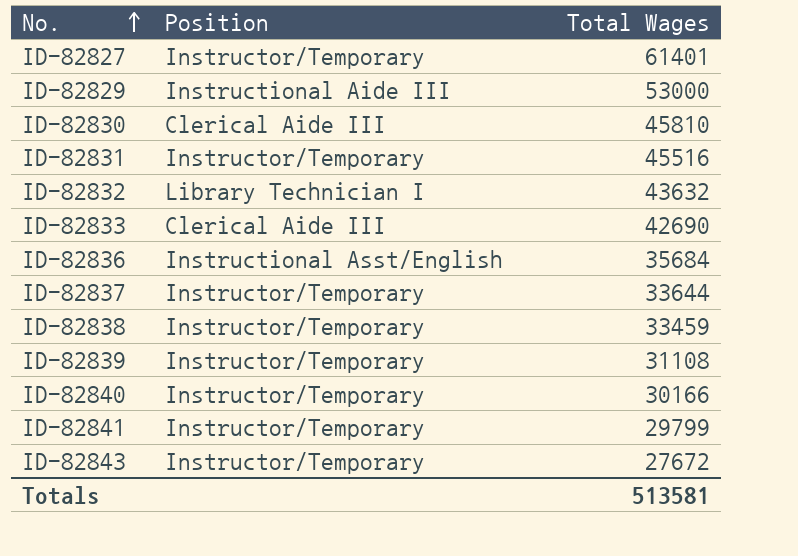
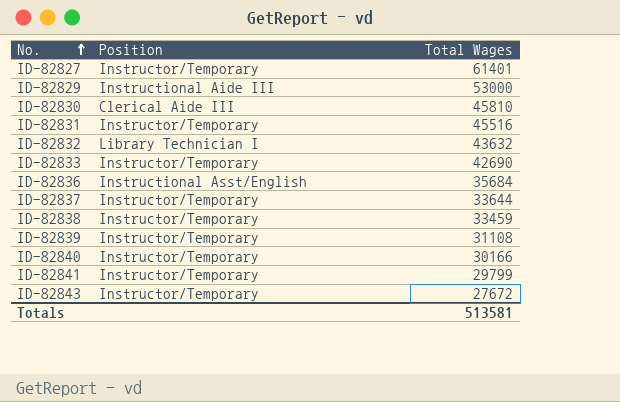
ID-82833 | Position: Clerical Aide III -> Instructor/Temporary

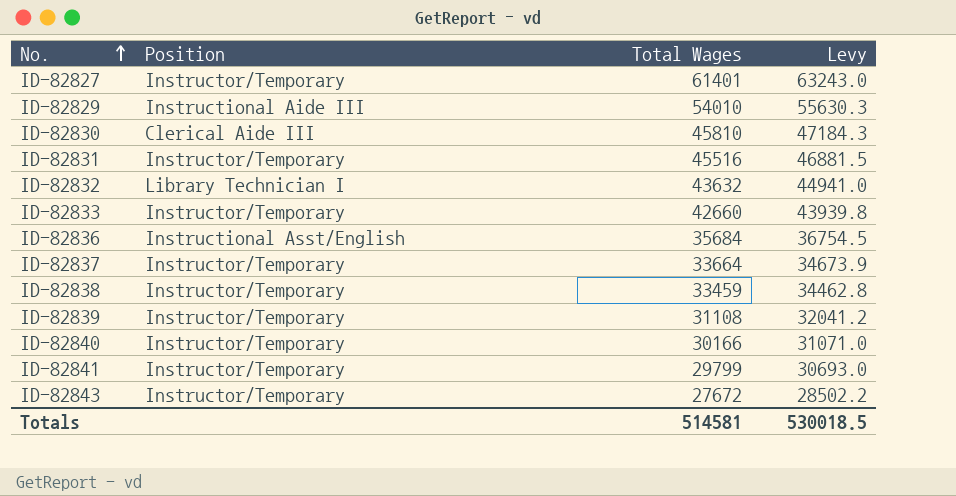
column Levy | formula: none -> [Total Wages] * 1.03
ID-82829 | Total Wages: 53000 -> 54010
ID-82833 | Total Wages: 42690 -> 42660
ID-82837 | Total Wages: 33644 -> 33664
Totals | Total Wages: 513581 -> 514581

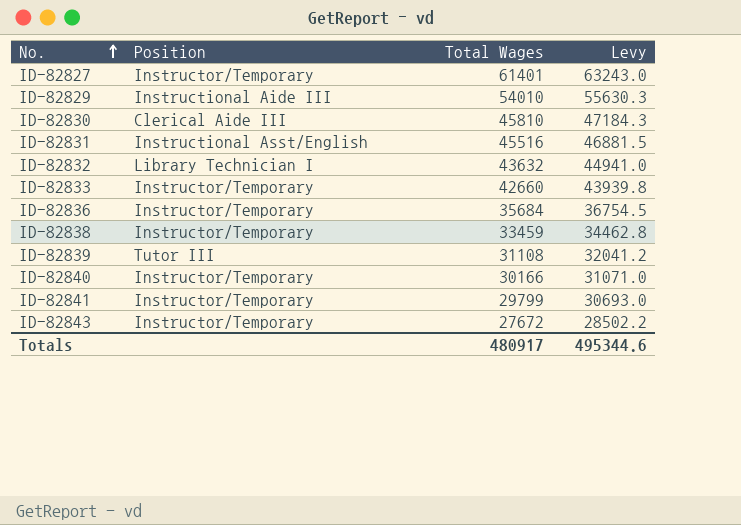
row ID-82837: Instructor/Temporary | 33664 | 34673.9 -> none
ID-82831 | Position: Instructor/Temporary -> Instructional Asst/English
ID-82836 | Position: Instructional Asst/English -> Instructor/Temporary
ID-82839 | Position: Instructor/Temporary -> Tutor III
Totals | Total Wages: 514581 -> 480917
Totals | Levy: 530018.5 -> 495344.6

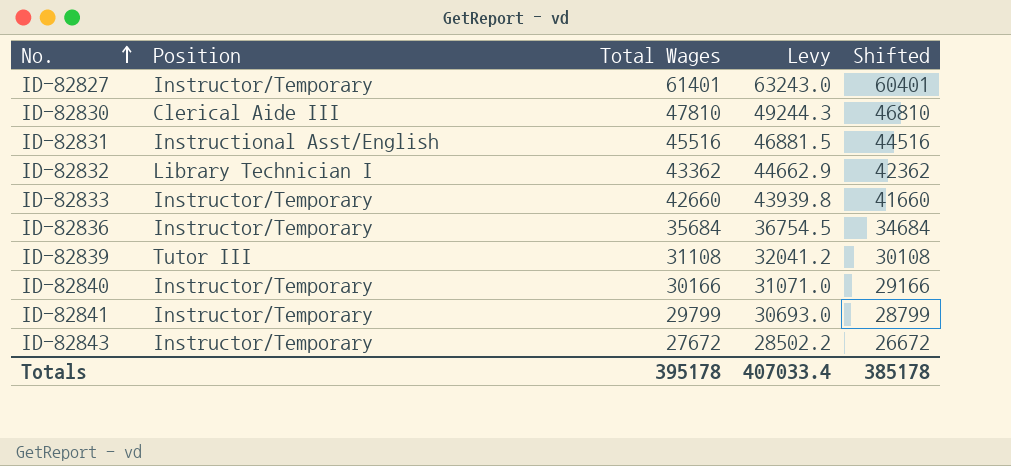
column Shifted | formula: none -> [Total Wages] - 1000
row ID-82829: Instructional Aide III | 54010 | 55630.3 -> none
row ID-82838: Instructor/Temporary | 33459 | 34462.8 -> none
ID-82830 | Total Wages: 45810 -> 47810
ID-82830 | Levy: 47184.3 -> 49244.3
ID-82832 | Total Wages: 43632 -> 43362
ID-82832 | Levy: 44941.0 -> 44662.9
Totals | Total Wages: 480917 -> 395178
Totals | Levy: 495344.6 -> 407033.4

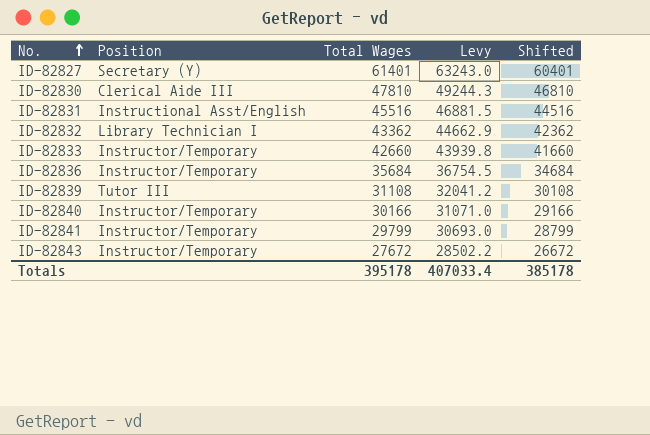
ID-82827 | Position: Instructor/Temporary -> Secretary (Y)

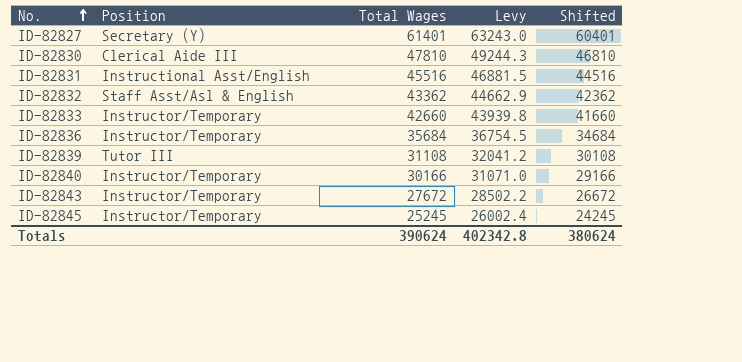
row ID-82841: Instructor/Temporary | 29799 | 30693.0 | 28799 -> none
ID-82832 | Position: Library Technician I -> Staff Asst/Asl & English
row ID-82845: none -> Instructor/Temporary | 25245 | 26002.4 | 24245
Totals | Total Wages: 395178 -> 390624
Totals | Levy: 407033.4 -> 402342.8
Totals | Shifted: 385178 -> 380624

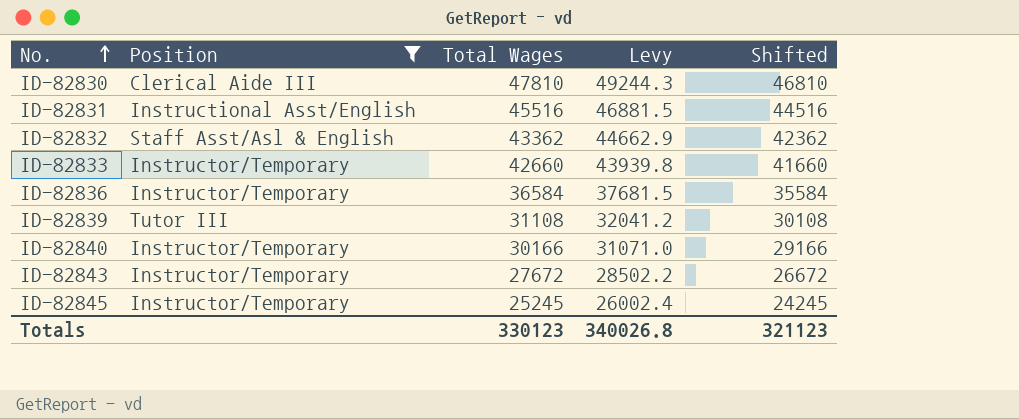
filter: none -> Position != Secretary (Y)
ID-82836 | Total Wages: 35684 -> 36584
ID-82836 | Levy: 36754.5 -> 37681.5
ID-82836 | Shifted: 34684 -> 35584
Totals | Total Wages: 390624 -> 330123
Totals | Levy: 402342.8 -> 340026.8
Totals | Shifted: 380624 -> 321123

